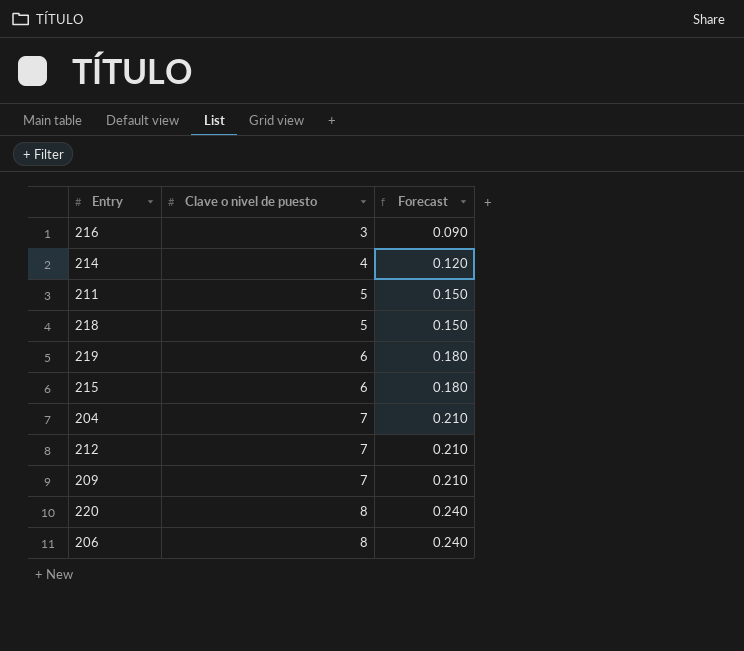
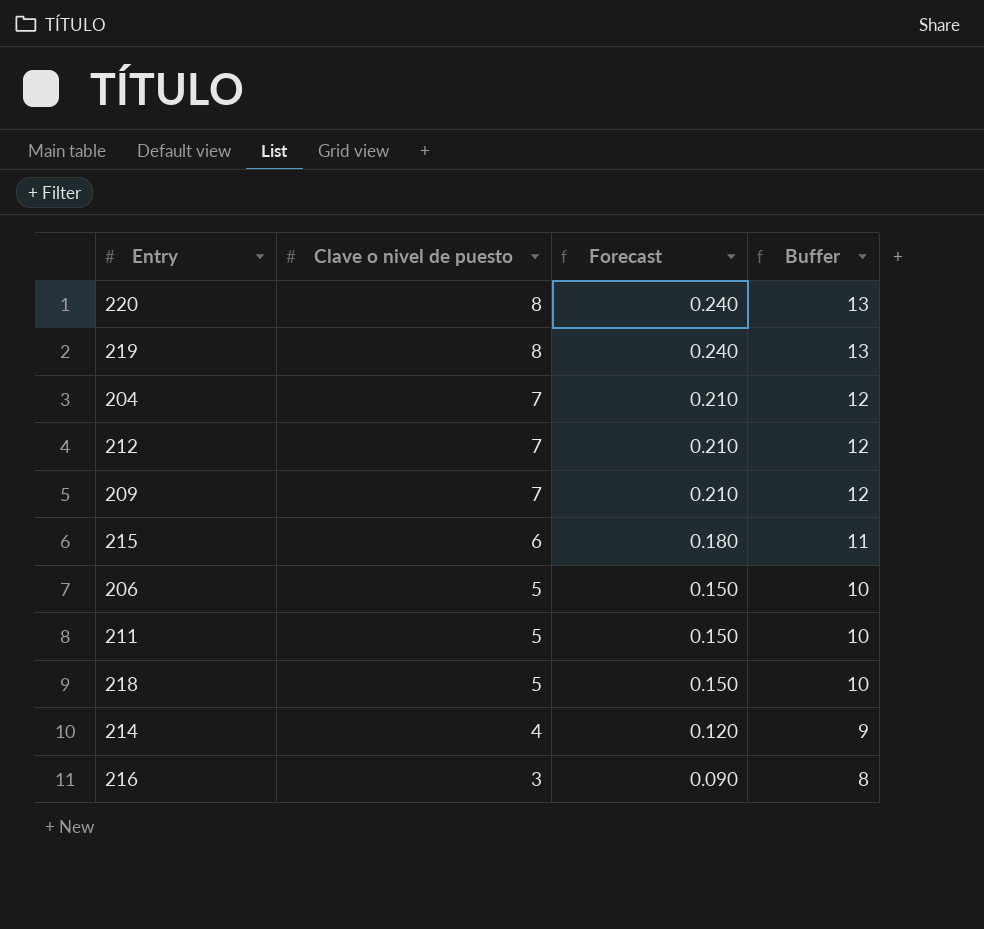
row order: Clave o nivel de puesto ascending -> Clave o nivel de puesto descending
column Buffer | formula: none -> [Clave o nivel de puesto] + 5
219 | Clave o nivel de puesto: 6 -> 8
219 | Forecast: 0.180 -> 0.240
206 | Clave o nivel de puesto: 8 -> 5
206 | Forecast: 0.240 -> 0.150

